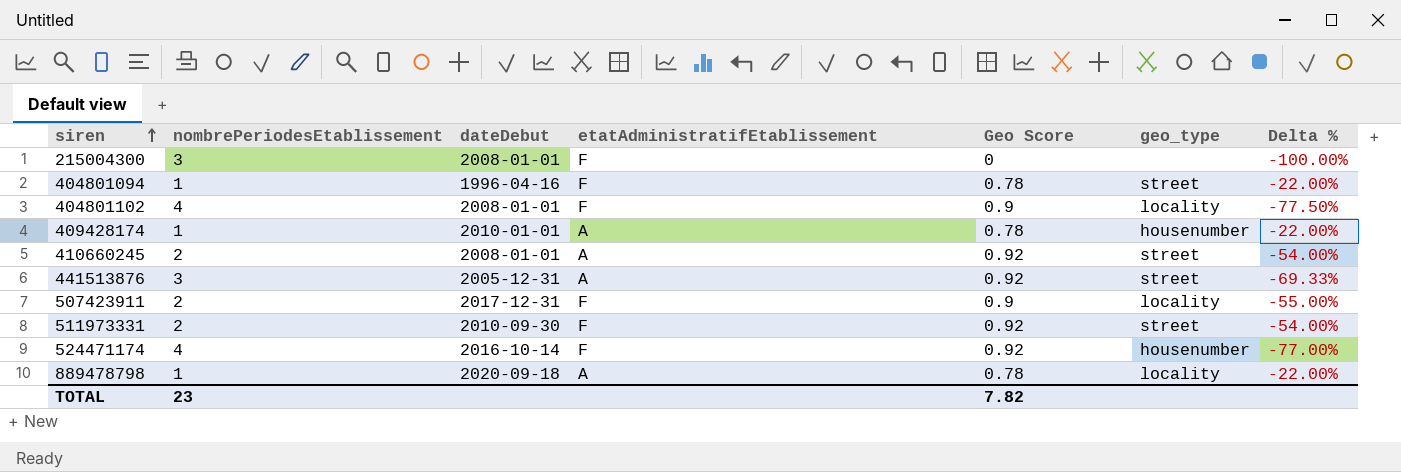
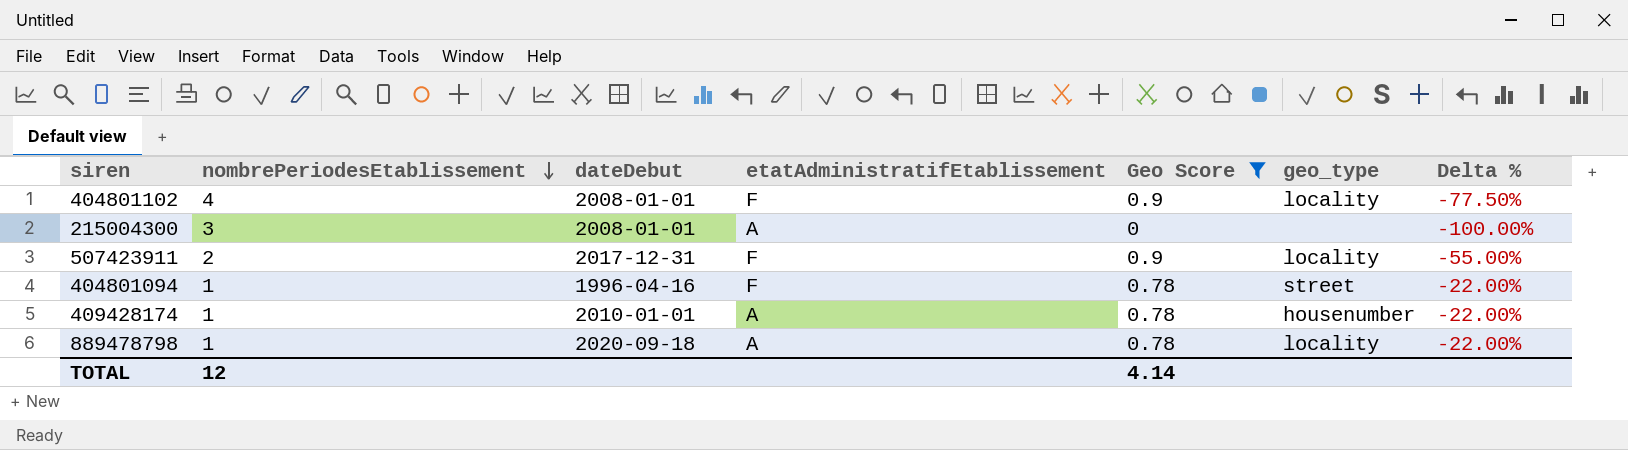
filter: none -> Geo Score != 0.92
row order: siren ascending -> nombrePeriodesEtablissement descending
215004300 | etatAdministratifEtablissement: F -> A
TOTAL | nombrePeriodesEtablissement: 23 -> 12
TOTAL | Geo Score: 7.82 -> 4.14

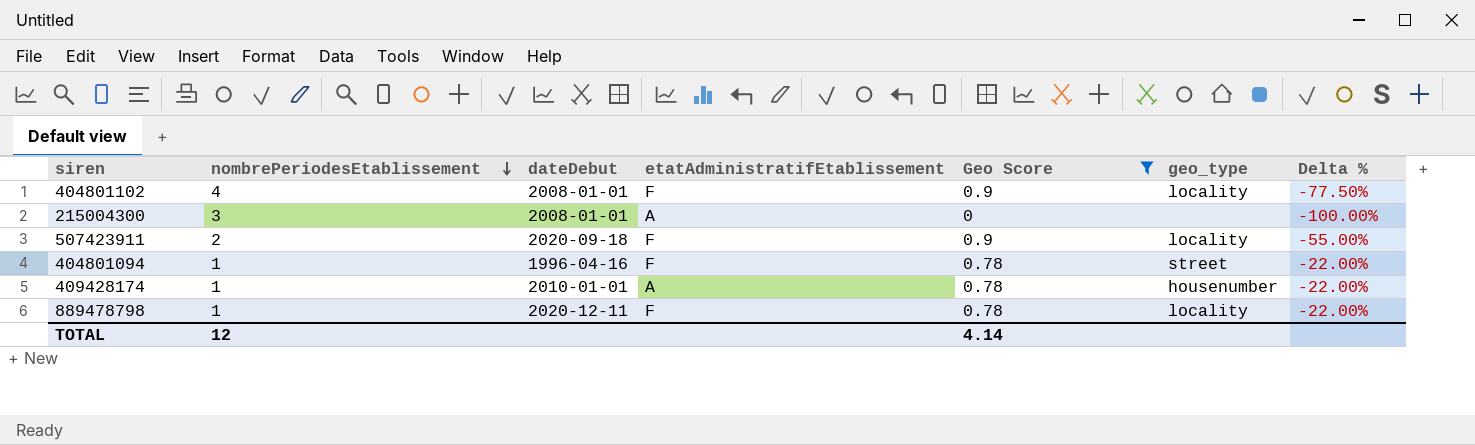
507423911 | dateDebut: 2017-12-31 -> 2020-09-18
889478798 | dateDebut: 2020-09-18 -> 2020-12-11
889478798 | etatAdministratifEtablissement: A -> F

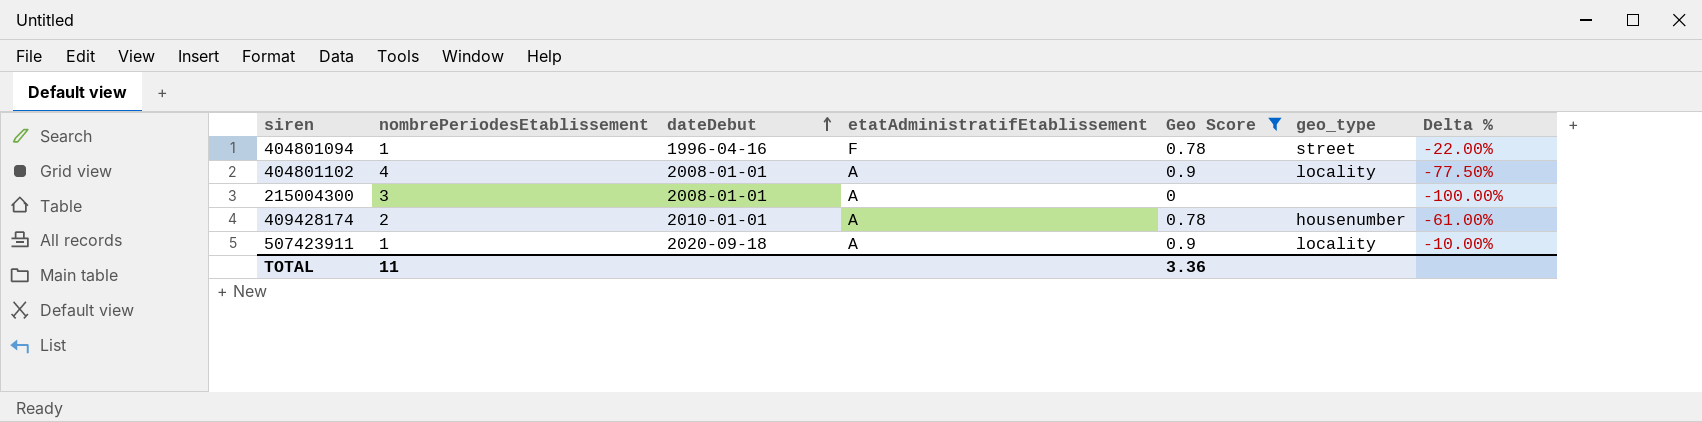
row order: nombrePeriodesEtablissement descending -> dateDebut ascending
row 889478798: 1 | 2020-12-11 | F | 0.78 | locality | -22.00% -> none
404801102 | etatAdministratifEtablissement: F -> A
409428174 | nombrePeriodesEtablissement: 1 -> 2
409428174 | Delta %: -22.00% -> -61.00%
507423911 | nombrePeriodesEtablissement: 2 -> 1
507423911 | etatAdministratifEtablissement: F -> A
507423911 | Delta %: -55.00% -> -10.00%
TOTAL | nombrePeriodesEtablissement: 12 -> 11
TOTAL | Geo Score: 4.14 -> 3.36

